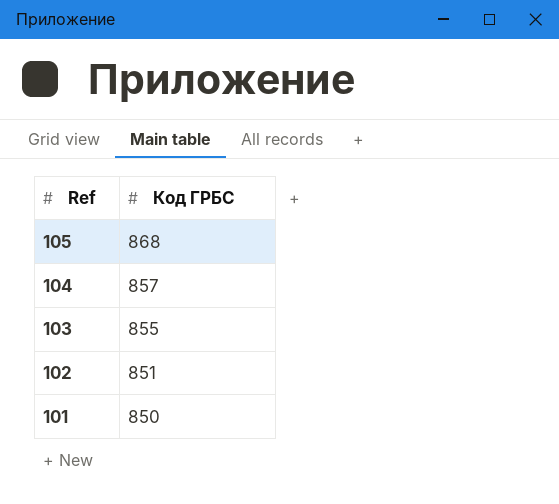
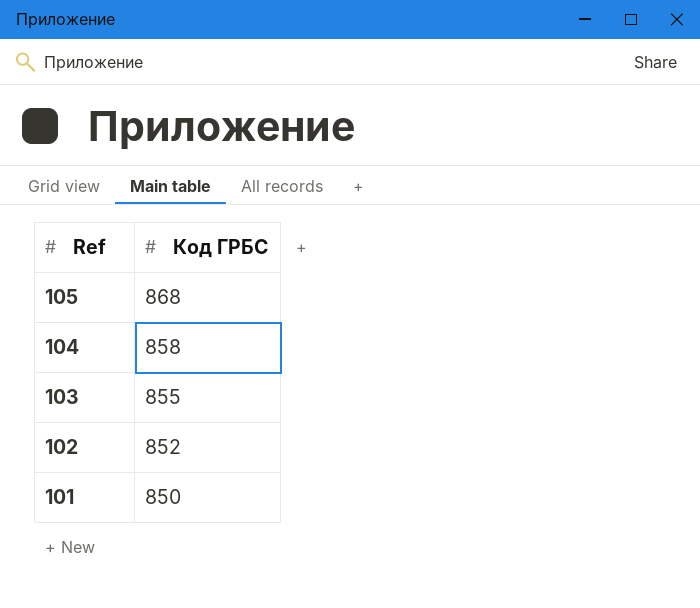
104 | Код ГРБС: 857 -> 858
102 | Код ГРБС: 851 -> 852

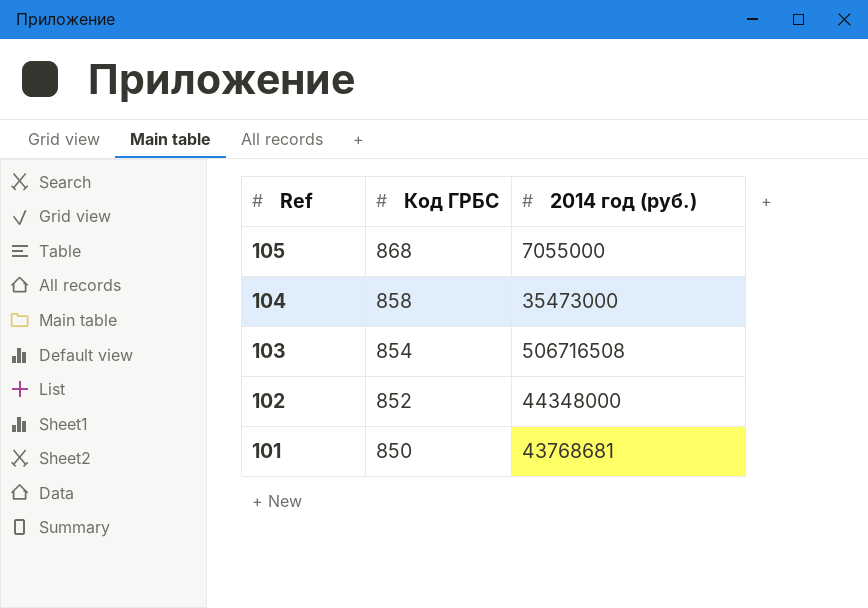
column 2014 год (руб.) | position: none -> 3
103 | Код ГРБС: 855 -> 854

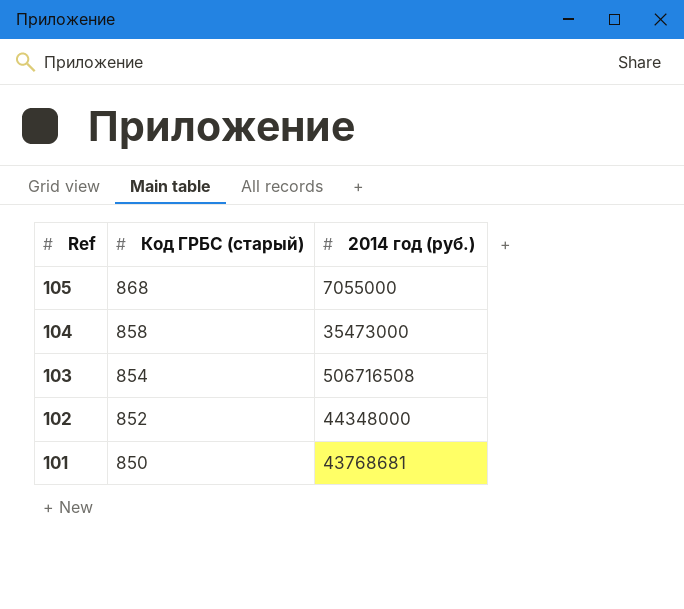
column name: Код ГРБС -> Код ГРБС (старый)

